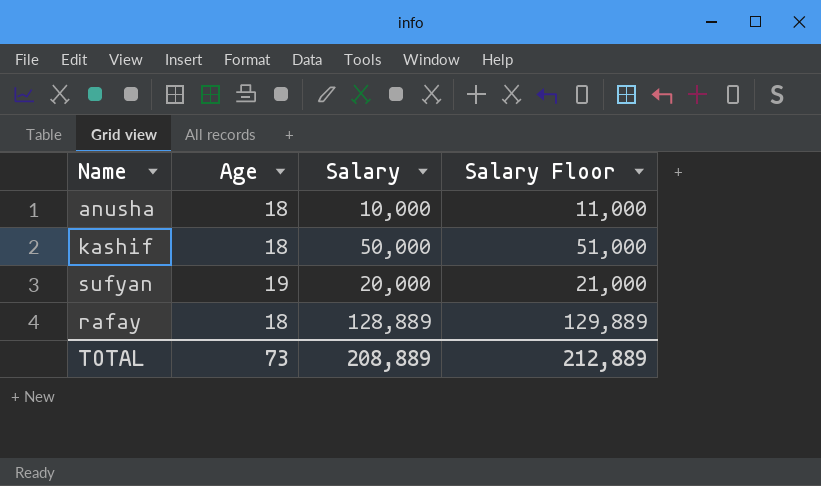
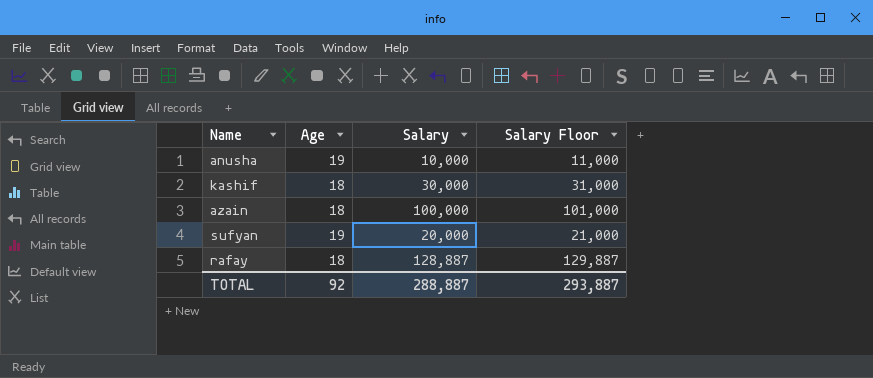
anusha | Age: 18 -> 19
kashif | Salary: 50,000 -> 30,000
kashif | Salary Floor: 51,000 -> 31,000
row azain: none -> 18 | 100,000 | 101,000
rafay | Salary: 128,889 -> 128,887
rafay | Salary Floor: 129,889 -> 129,887
TOTAL | Age: 73 -> 92
TOTAL | Salary: 208,889 -> 288,887
TOTAL | Salary Floor: 212,889 -> 293,887

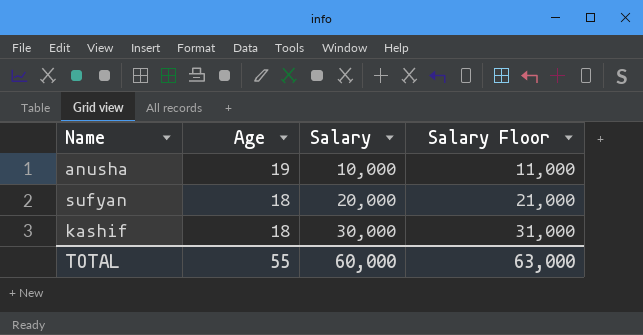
row order: none -> Age descending
row azain: 18 | 100,000 | 101,000 -> none
row rafay: 18 | 128,887 | 129,887 -> none
sufyan | Age: 19 -> 18
TOTAL | Age: 92 -> 55
TOTAL | Salary: 288,887 -> 60,000
TOTAL | Salary Floor: 293,887 -> 63,000

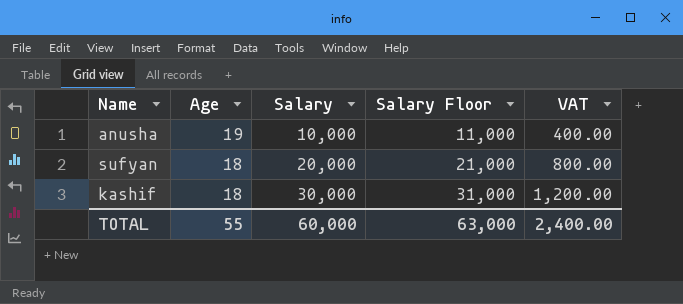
column VAT | formula: none -> [Salary] * 0.04

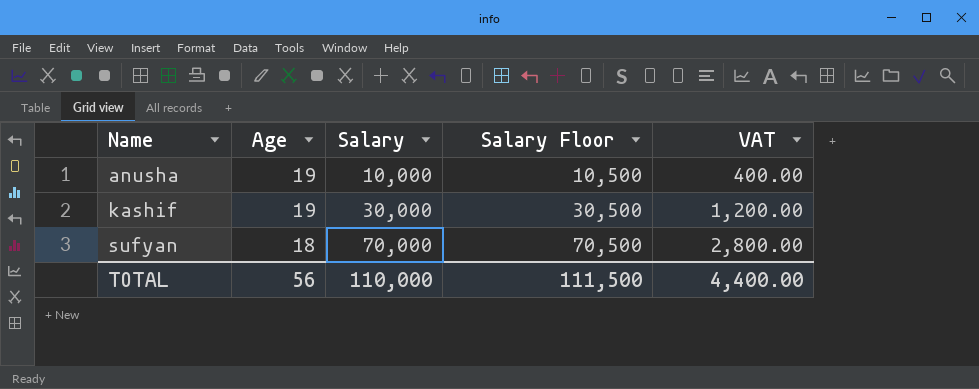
row order: Age descending -> Name ascending
column Salary Floor | formula: [Salary] + 1000 -> [Salary] + 500
kashif | Age: 18 -> 19
sufyan | Salary: 20,000 -> 70,000
sufyan | VAT: 800.00 -> 2,800.00
TOTAL | Age: 55 -> 56
TOTAL | Salary: 60,000 -> 110,000
TOTAL | Salary Floor: 63,000 -> 111,500
TOTAL | VAT: 2,400.00 -> 4,400.00

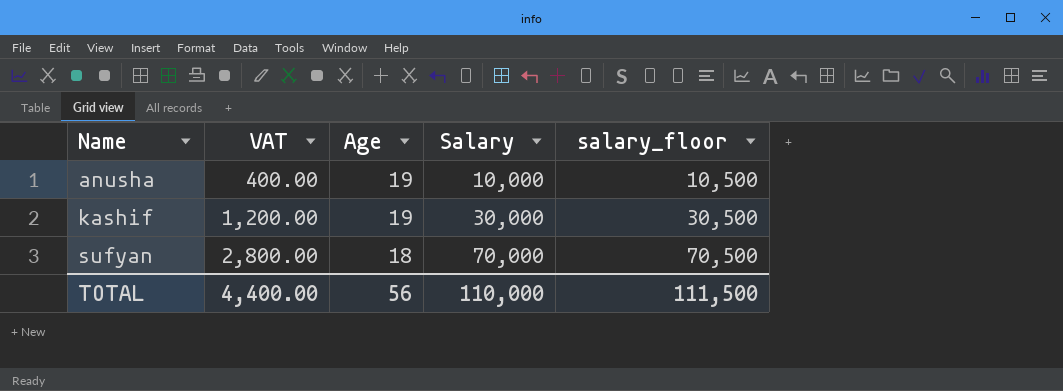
column VAT | position: 5 -> 2
column name: Salary Floor -> salary_floor

